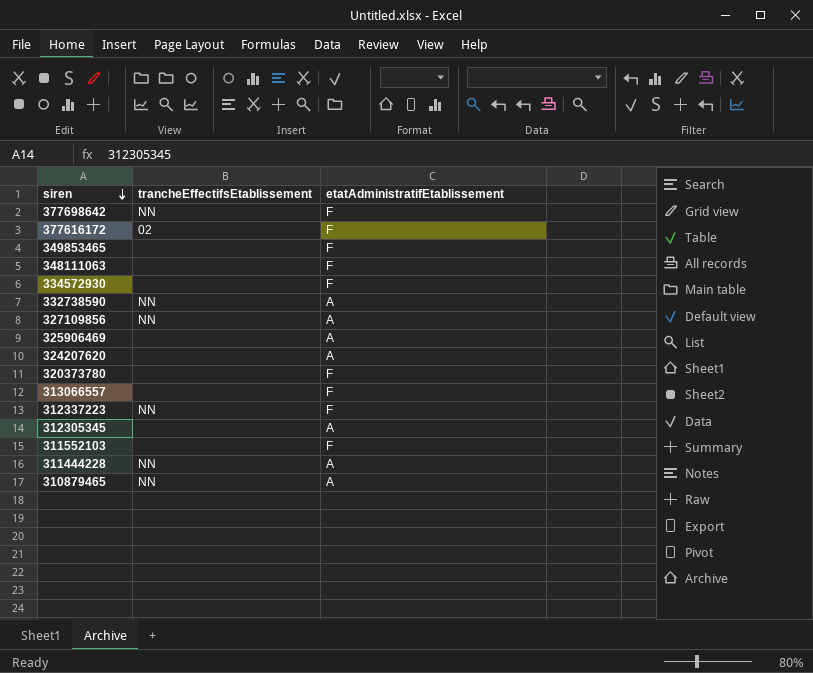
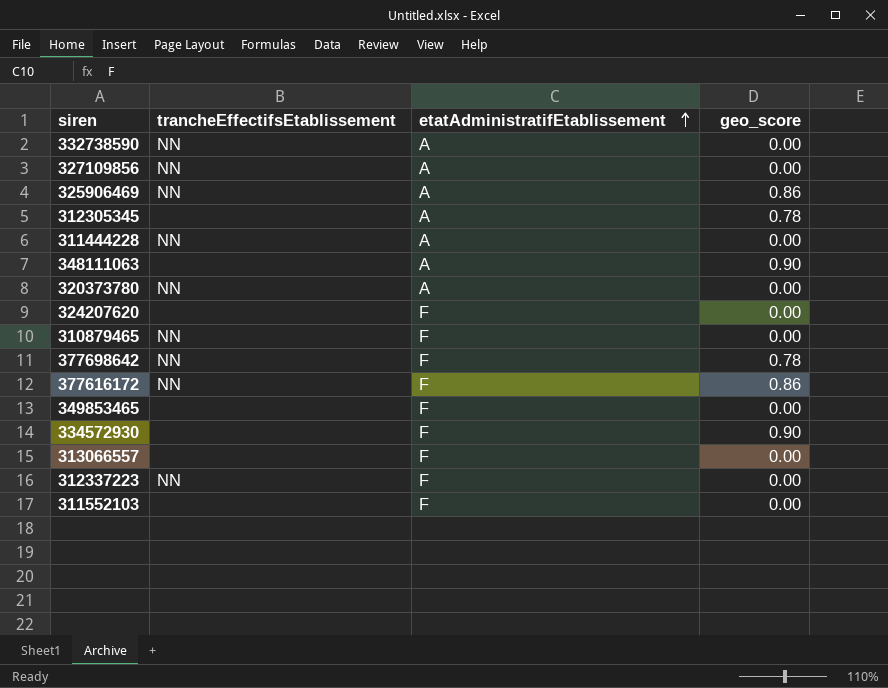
row order: siren descending -> etatAdministratifEtablissement ascending
column geo_score | position: none -> 4
325906469 | trancheEffectifsEtablissement: none -> NN
348111063 | etatAdministratifEtablissement: F -> A
320373780 | trancheEffectifsEtablissement: none -> NN
320373780 | etatAdministratifEtablissement: F -> A
324207620 | etatAdministratifEtablissement: A -> F
310879465 | etatAdministratifEtablissement: A -> F
377616172 | trancheEffectifsEtablissement: 02 -> NN

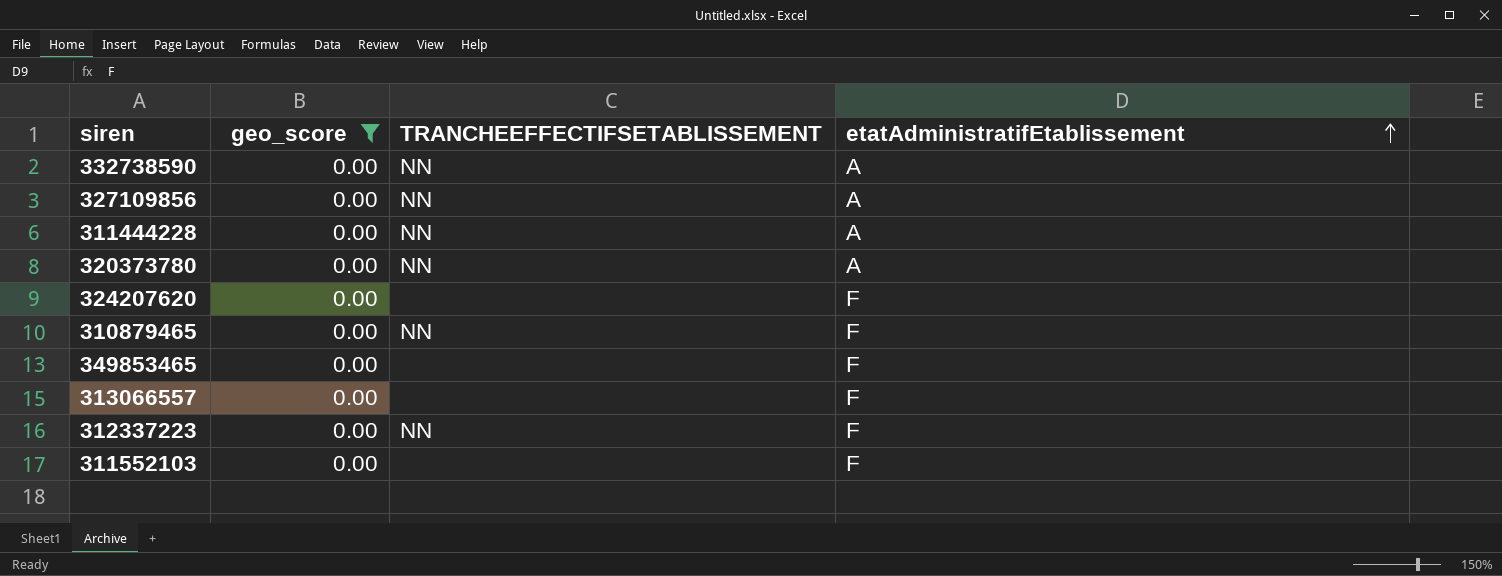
filter: none -> geo_score = 0.00
column geo_score | position: 4 -> 2
column name: trancheEffectifsEtablissement -> TRANCHEEFFECTIFSETABLISSEMENT

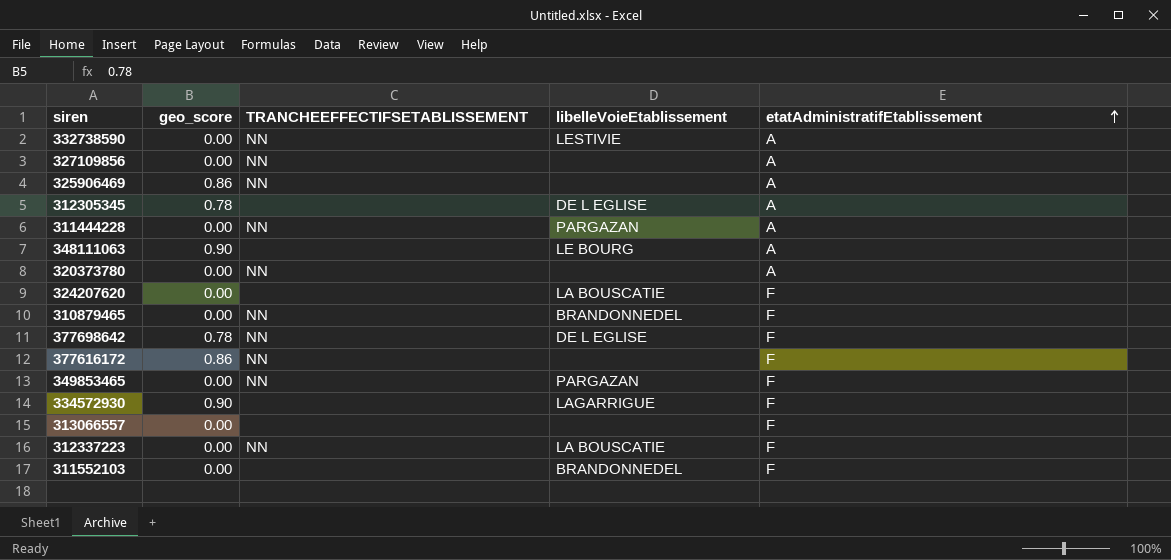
filter: geo_score = 0.00 -> none
column libelleVoieEtablissement | position: none -> 4
349853465 | TRANCHEEFFECTIFSETABLISSEMENT: none -> NN

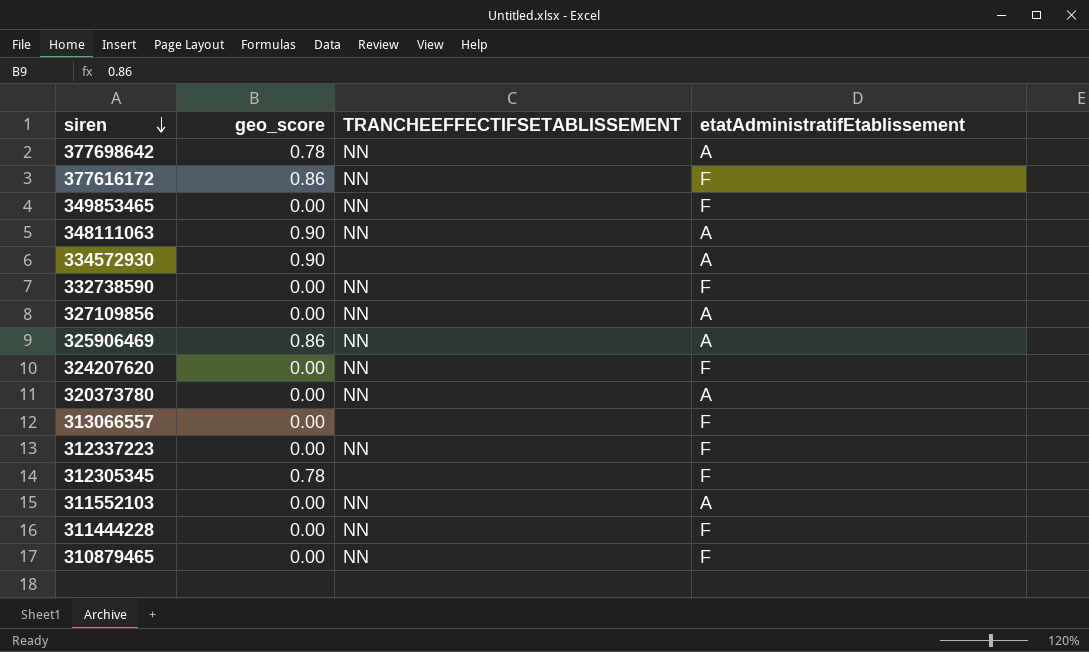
row order: etatAdministratifEtablissement ascending -> siren descending
column libelleVoieEtablissement | position: 4 -> none
377698642 | etatAdministratifEtablissement: F -> A
348111063 | TRANCHEEFFECTIFSETABLISSEMENT: none -> NN
334572930 | etatAdministratifEtablissement: F -> A
332738590 | etatAdministratifEtablissement: A -> F
324207620 | TRANCHEEFFECTIFSETABLISSEMENT: none -> NN
312305345 | etatAdministratifEtablissement: A -> F
311552103 | TRANCHEEFFECTIFSETABLISSEMENT: none -> NN
311552103 | etatAdministratifEtablissement: F -> A
311444228 | etatAdministratifEtablissement: A -> F

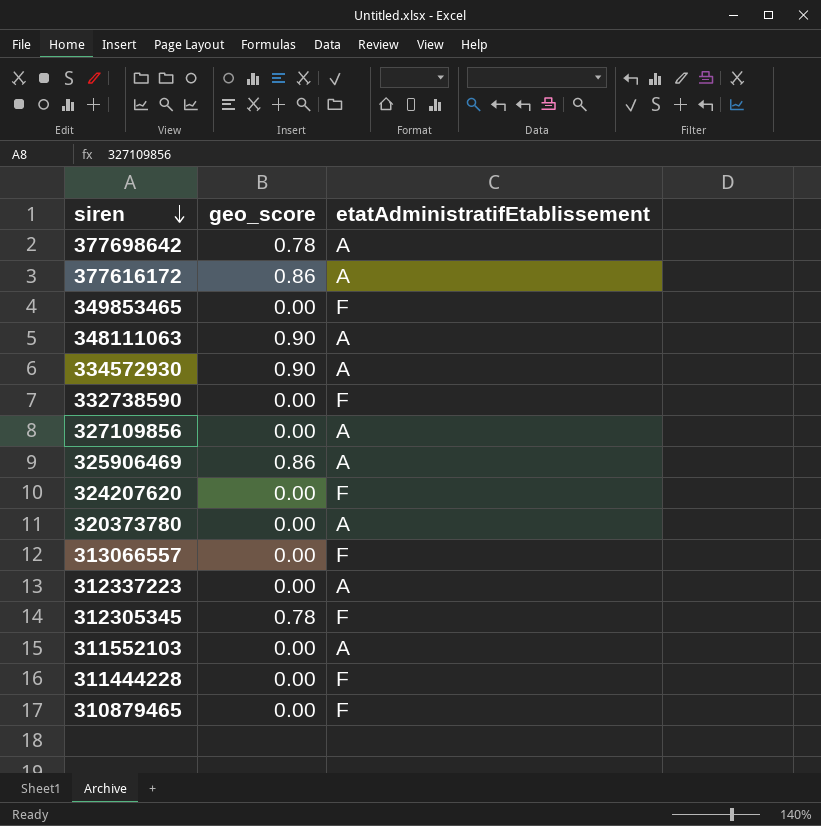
column TRANCHEEFFECTIFSETABLISSEMENT | position: 3 -> none
377616172 | etatAdministratifEtablissement: F -> A
312337223 | etatAdministratifEtablissement: F -> A

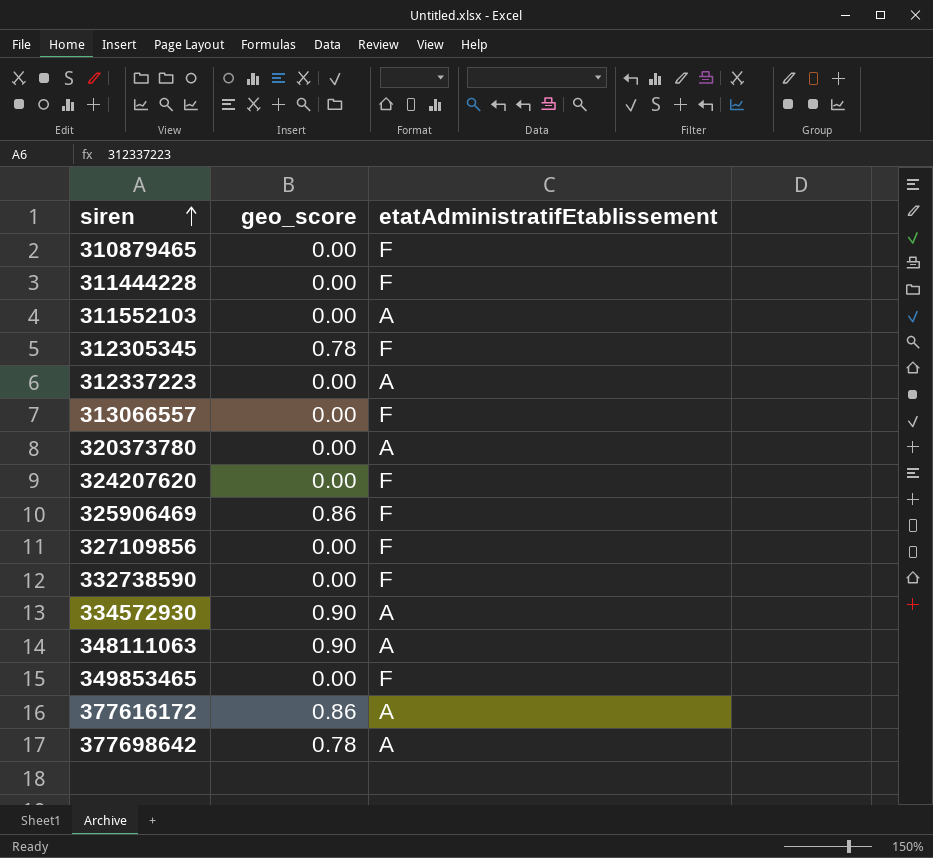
row order: siren descending -> siren ascending
325906469 | etatAdministratifEtablissement: A -> F
327109856 | etatAdministratifEtablissement: A -> F

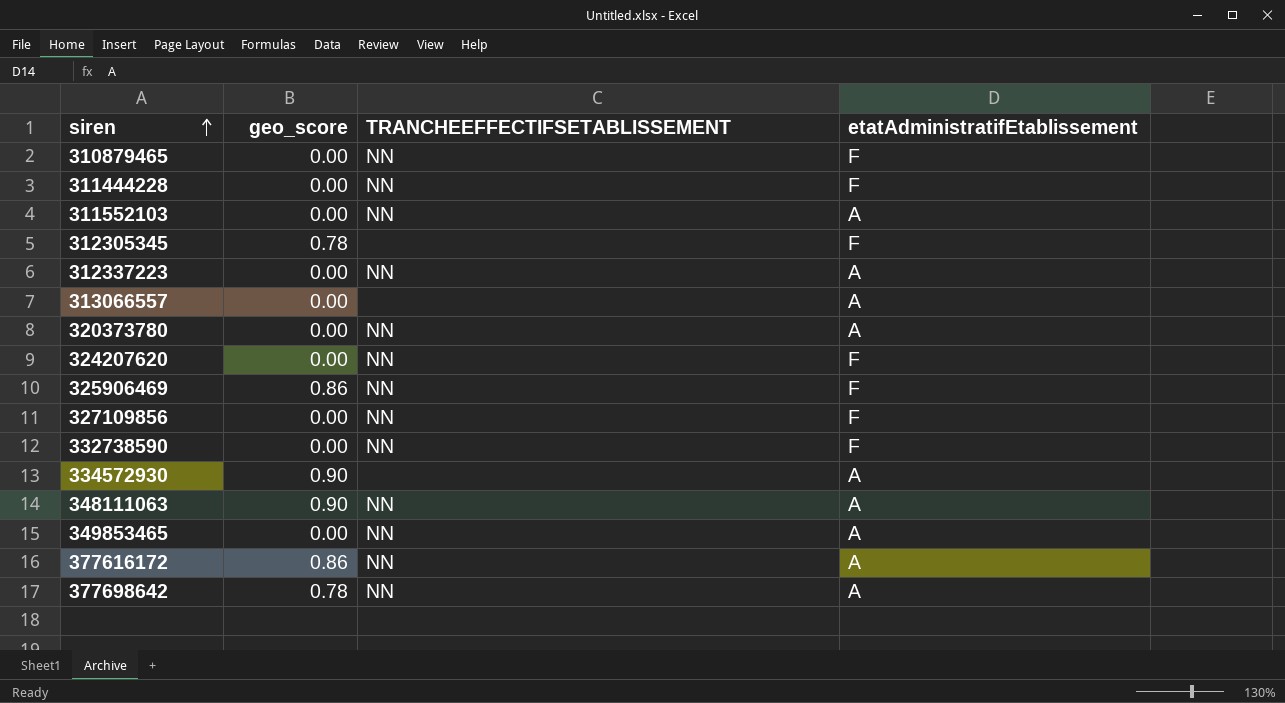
column TRANCHEEFFECTIFSETABLISSEMENT | position: none -> 3
313066557 | etatAdministratifEtablissement: F -> A
349853465 | etatAdministratifEtablissement: F -> A

